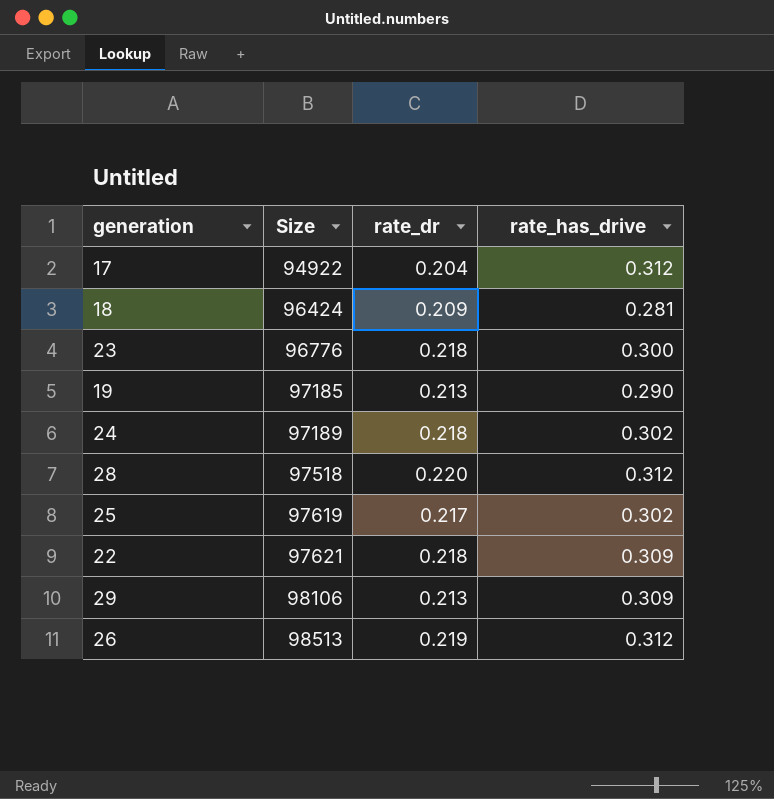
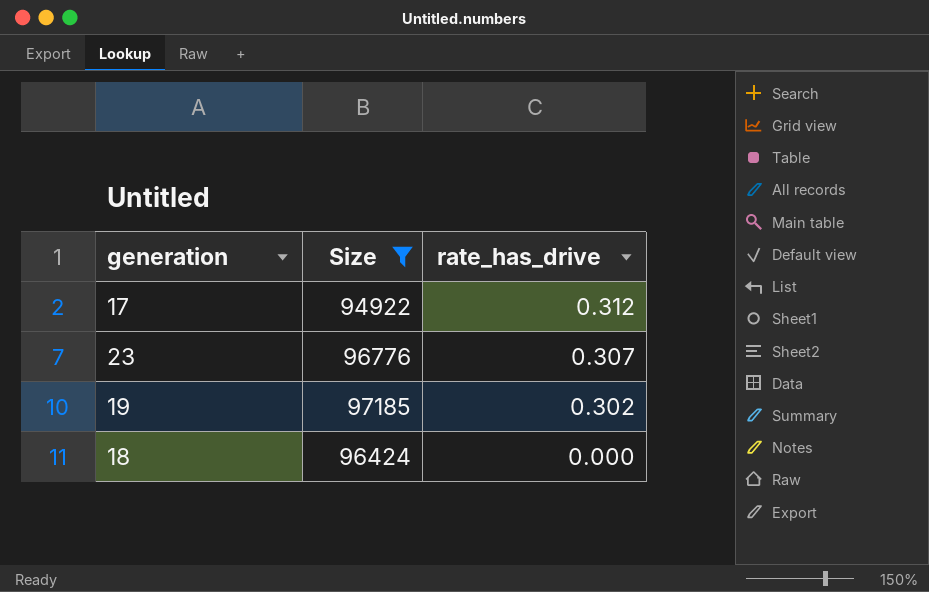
filter: none -> Size <= 97185
row order: Size ascending -> rate_has_drive descending
column rate_dr | position: 3 -> none
23 | rate_has_drive: 0.300 -> 0.307
19 | rate_has_drive: 0.290 -> 0.302
18 | rate_has_drive: 0.281 -> 0.000

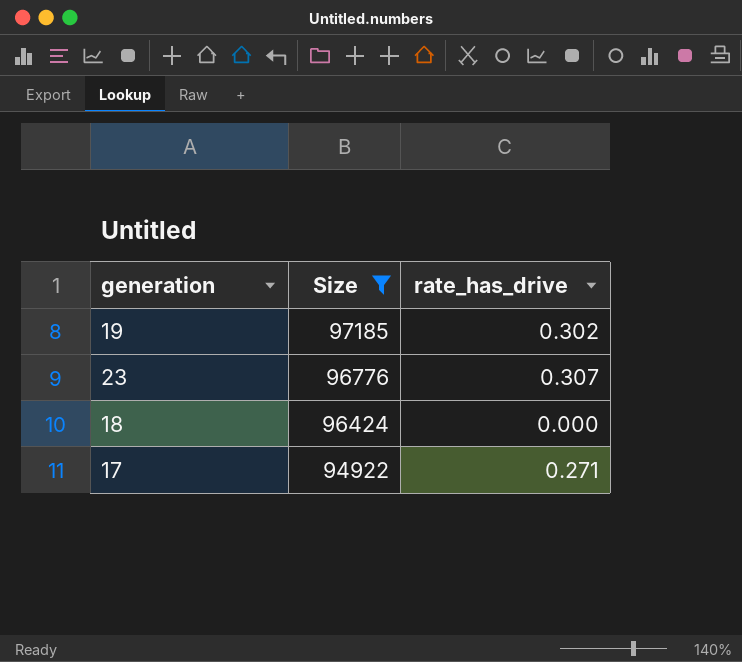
row order: rate_has_drive descending -> Size descending
17 | rate_has_drive: 0.312 -> 0.271

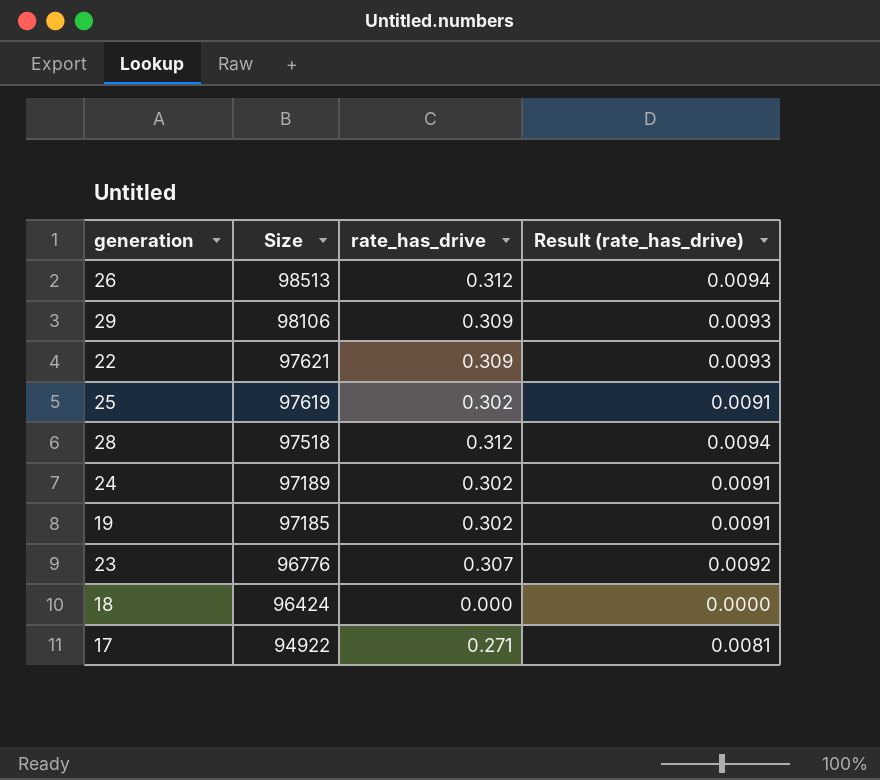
filter: Size <= 97185 -> none
column Result (rate_has_drive) | formula: none -> [rate_has_drive] * 0.03

